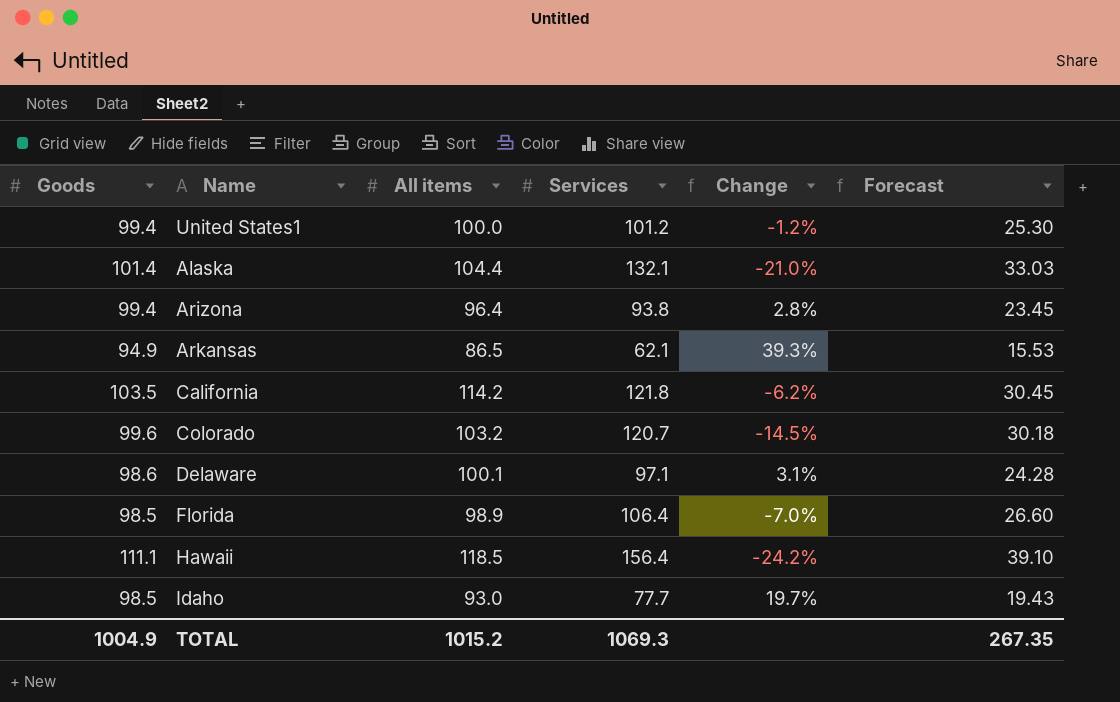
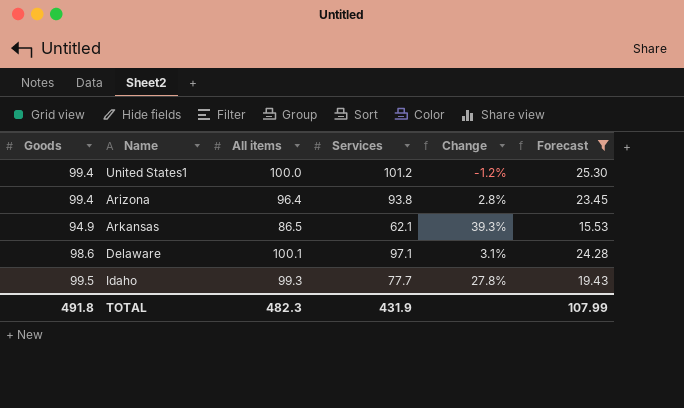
filter: none -> Forecast <= 25.30
Idaho | Goods: 98.5 -> 99.5
Idaho | All items: 93.0 -> 99.3
Idaho | Change: 19.7% -> 27.8%
TOTAL | Goods: 1004.9 -> 491.8
TOTAL | All items: 1015.2 -> 482.3
TOTAL | Services: 1069.3 -> 431.9
TOTAL | Forecast: 267.35 -> 107.99

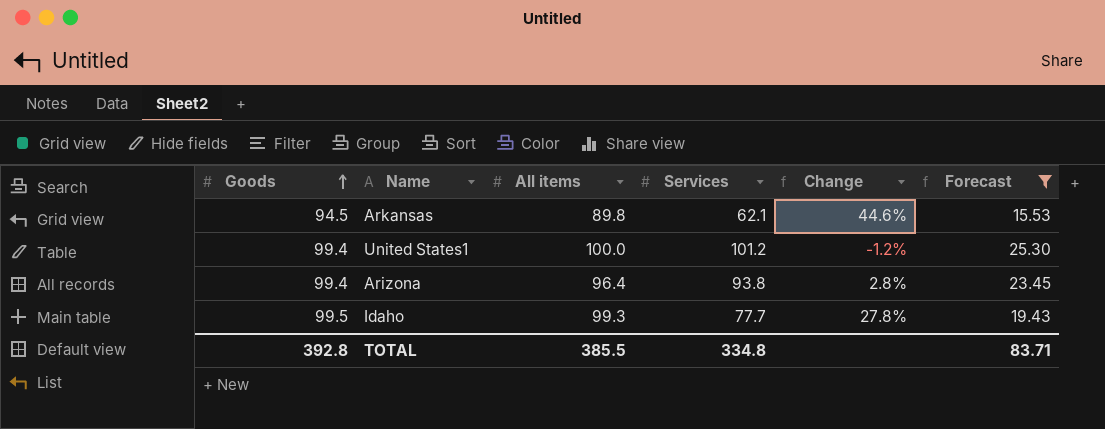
row order: none -> Goods ascending
row Delaware: 98.6 | 100.1 | 97.1 | 3.1% | 24.28 -> none
Arkansas | Goods: 94.9 -> 94.5
Arkansas | All items: 86.5 -> 89.8
Arkansas | Change: 39.3% -> 44.6%
TOTAL | Goods: 491.8 -> 392.8
TOTAL | All items: 482.3 -> 385.5
TOTAL | Services: 431.9 -> 334.8
TOTAL | Forecast: 107.99 -> 83.71

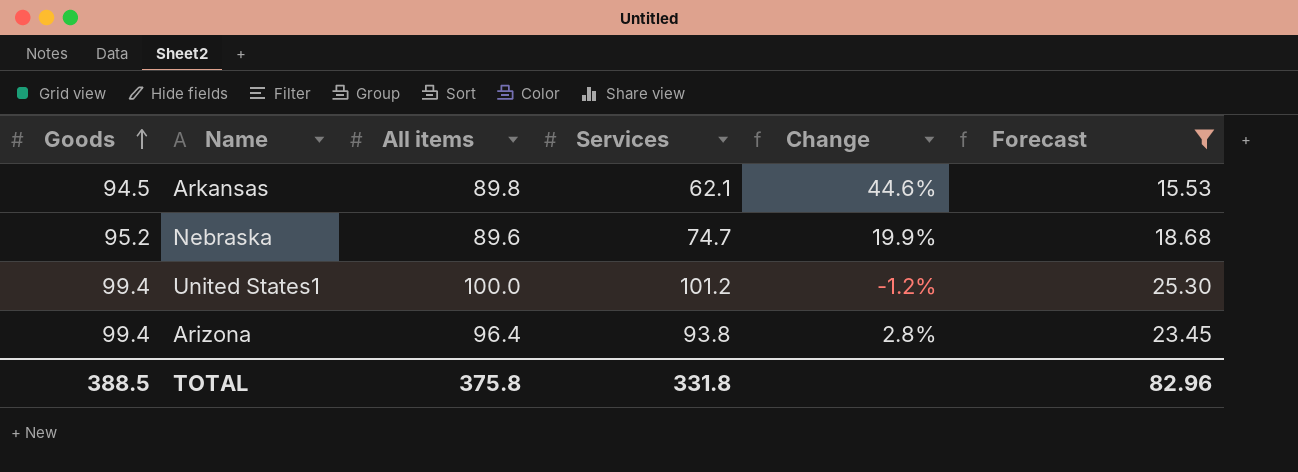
row Idaho: 99.5 | 99.3 | 77.7 | 27.8% | 19.43 -> none
row Nebraska: none -> 95.2 | 89.6 | 74.7 | 19.9% | 18.68
TOTAL | Goods: 392.8 -> 388.5
TOTAL | All items: 385.5 -> 375.8
TOTAL | Services: 334.8 -> 331.8
TOTAL | Forecast: 83.71 -> 82.96

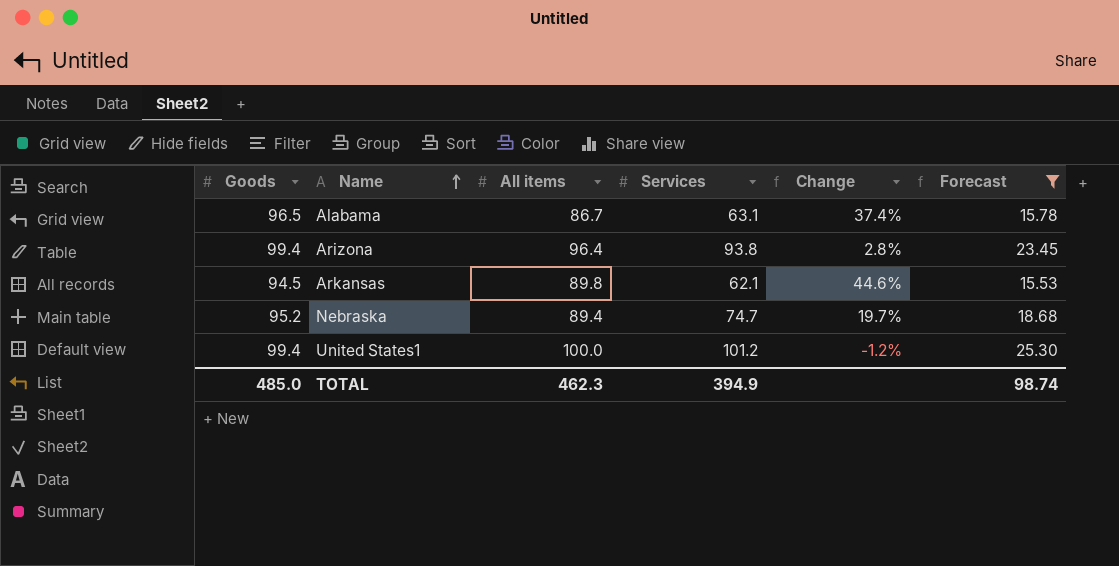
row order: Goods ascending -> Name ascending
row Alabama: none -> 96.5 | 86.7 | 63.1 | 37.4% | 15.78
Nebraska | All items: 89.6 -> 89.4
Nebraska | Change: 19.9% -> 19.7%
TOTAL | Goods: 388.5 -> 485.0
TOTAL | All items: 375.8 -> 462.3
TOTAL | Services: 331.8 -> 394.9
TOTAL | Forecast: 82.96 -> 98.74

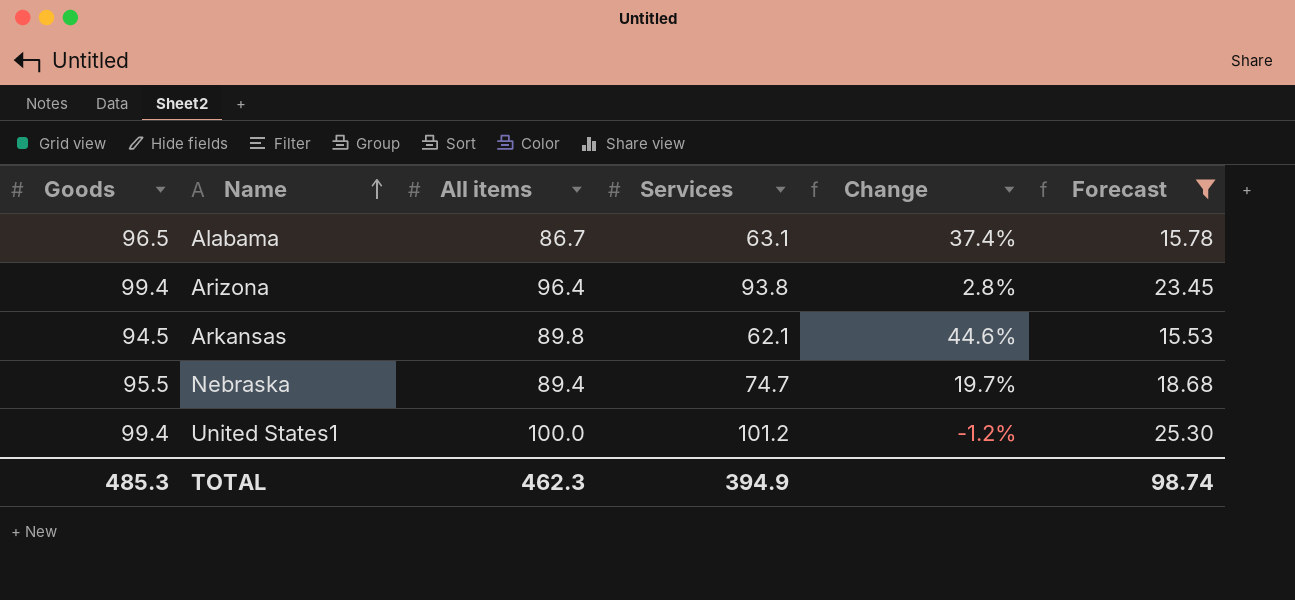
Nebraska | Goods: 95.2 -> 95.5
TOTAL | Goods: 485.0 -> 485.3

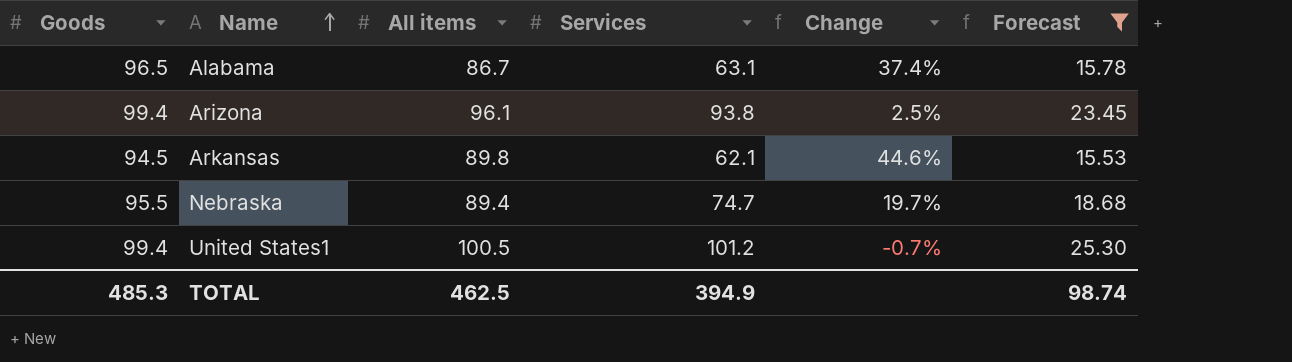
Arizona | All items: 96.4 -> 96.1
Arizona | Change: 2.8% -> 2.5%
United States1 | All items: 100.0 -> 100.5
United States1 | Change: -1.2% -> -0.7%
TOTAL | All items: 462.3 -> 462.5

